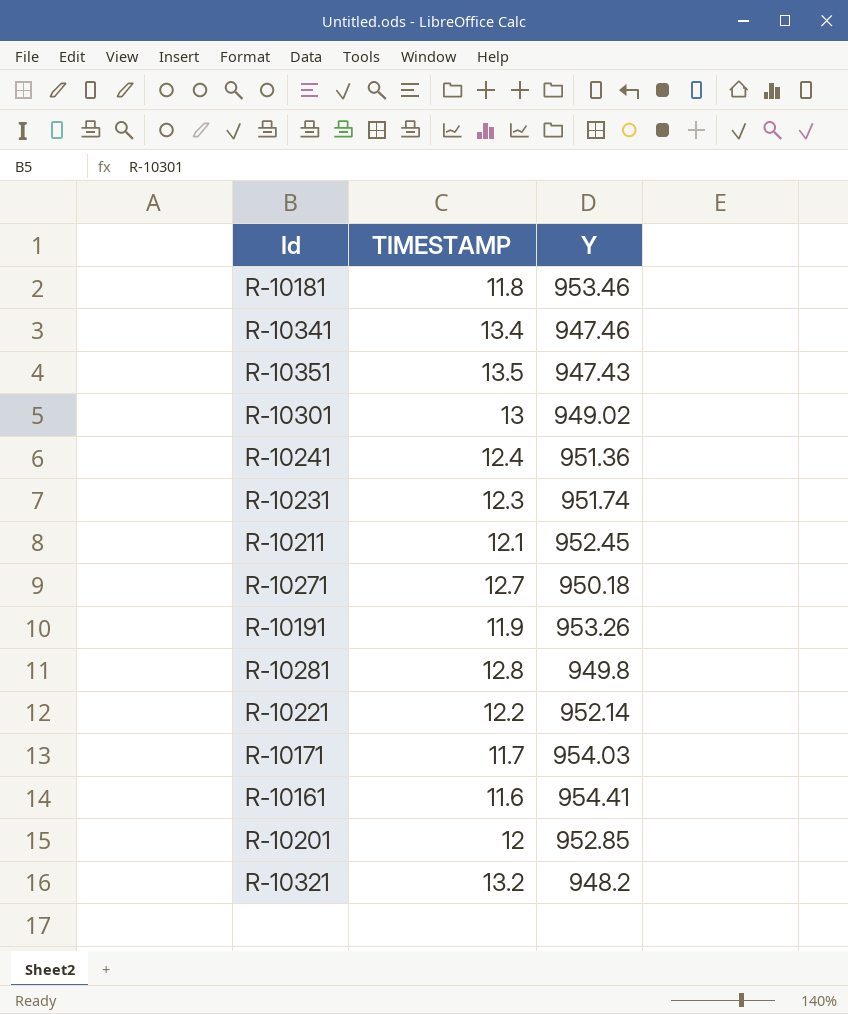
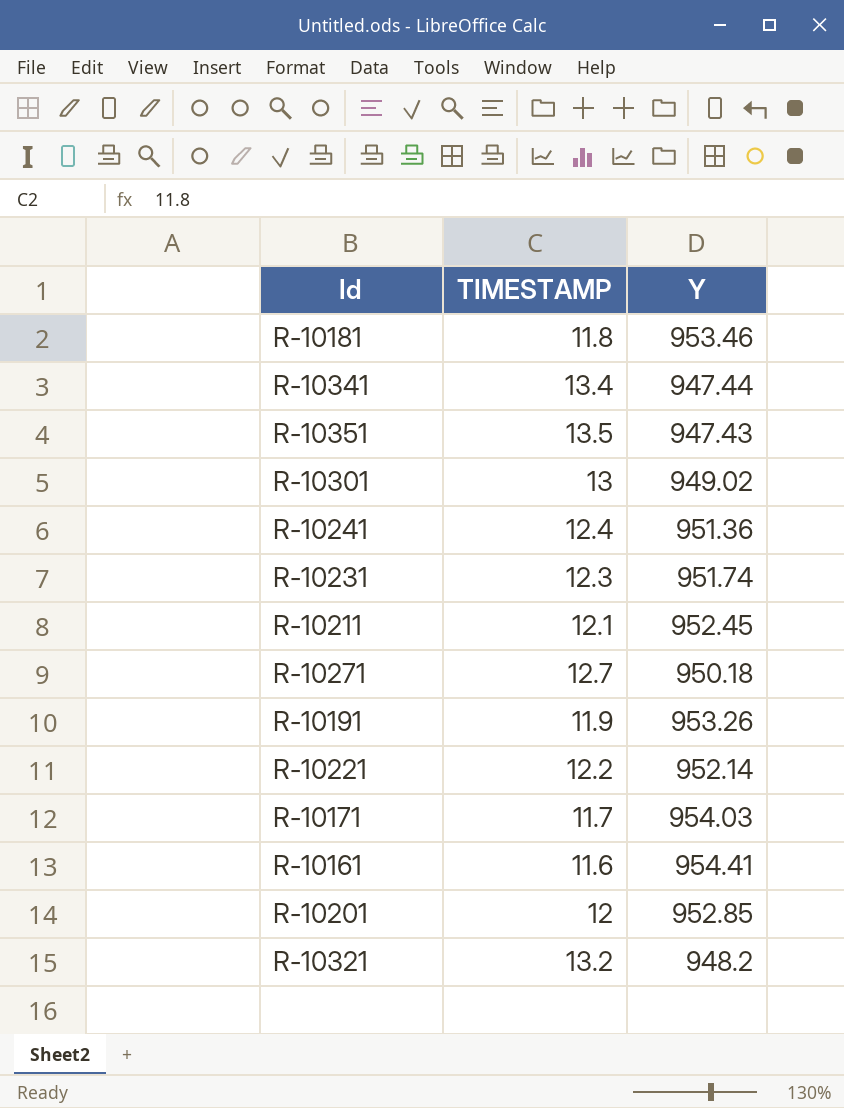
row R-10281: 12.8 | 949.8 -> none
R-10341 | Y: 947.46 -> 947.44

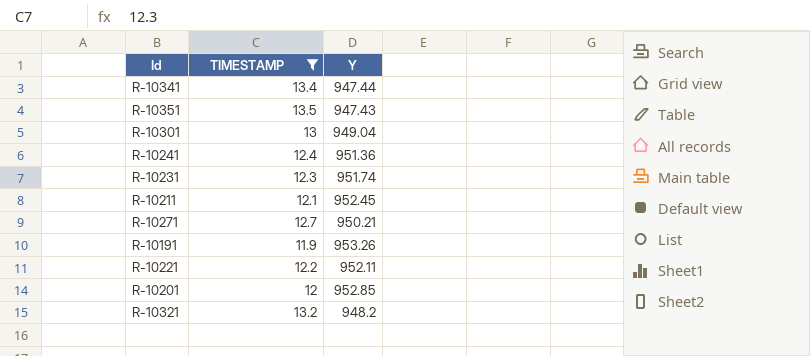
filter: none -> TIMESTAMP >= 11.9
R-10301 | Y: 949.02 -> 949.04
R-10271 | Y: 950.18 -> 950.21
R-10221 | Y: 952.14 -> 952.11

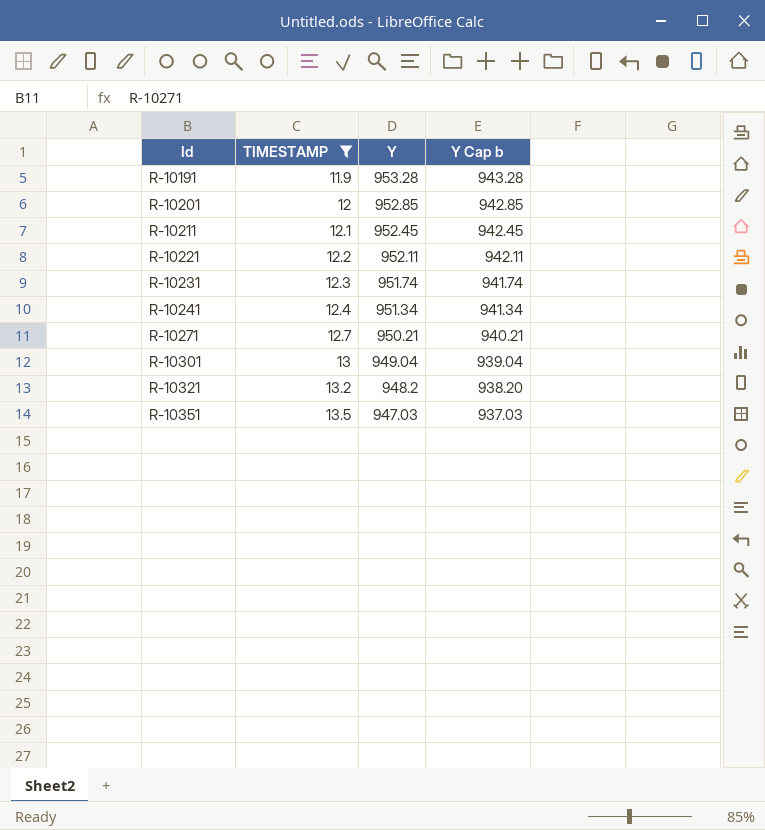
row order: none -> Id ascending
column Y Cap b | formula: none -> [Y] - 10
row R-10341: 13.4 | 947.44 -> none
R-10191 | Y: 953.26 -> 953.28
R-10241 | Y: 951.36 -> 951.34
R-10351 | Y: 947.43 -> 947.03

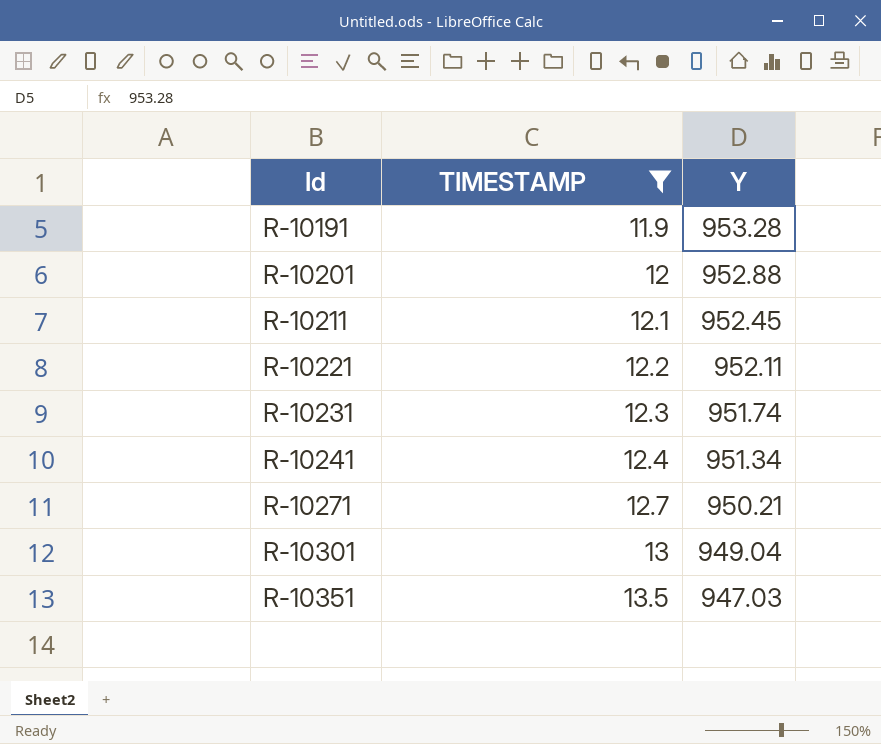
column Y Cap b | formula: [Y] - 10 -> none
row R-10321: 13.2 | 948.2 | 938.20 -> none
R-10201 | Y: 952.85 -> 952.88

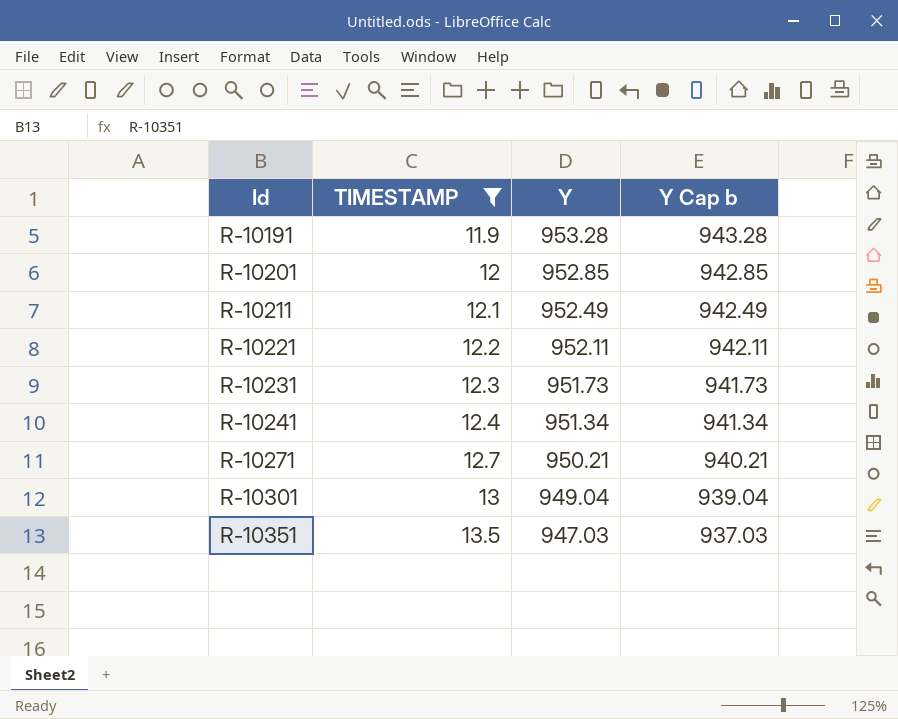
column Y Cap b | formula: none -> [Y] - 10
R-10201 | Y: 952.88 -> 952.85
R-10211 | Y: 952.45 -> 952.49
R-10231 | Y: 951.74 -> 951.73

